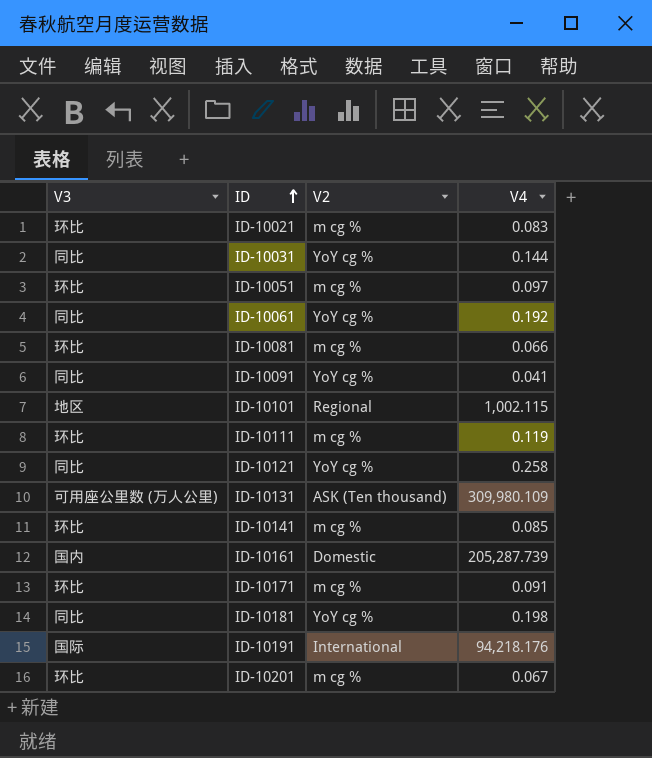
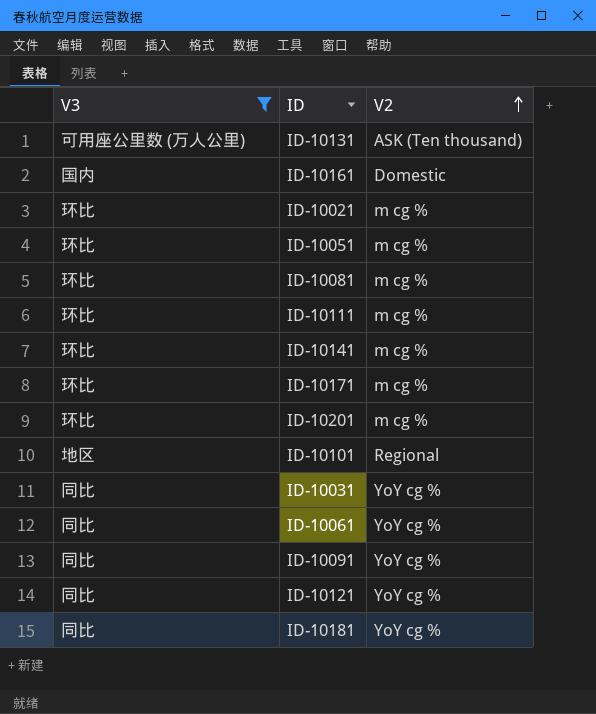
filter: none -> V3 != 国际
row order: ID ascending -> V2 ascending
column V4 | position: 4 -> none

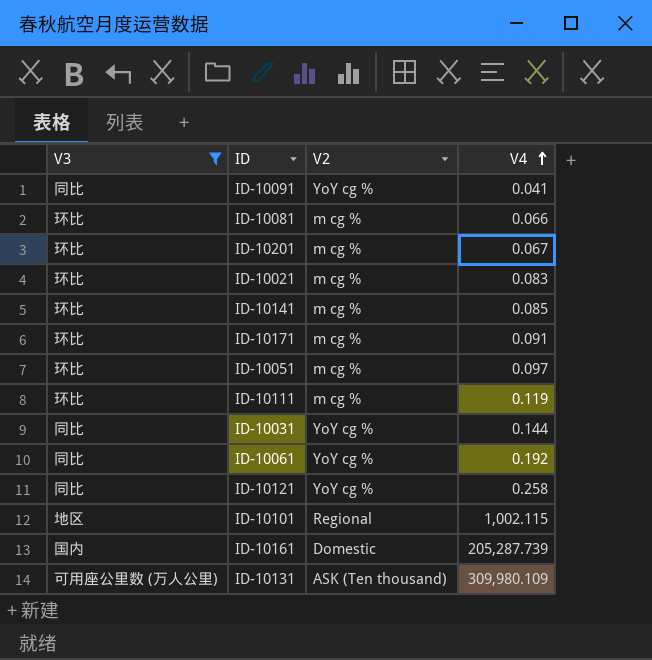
row order: V2 ascending -> V4 ascending
column V4 | position: none -> 4
row ID-10181: 同比 | YoY cg % -> none

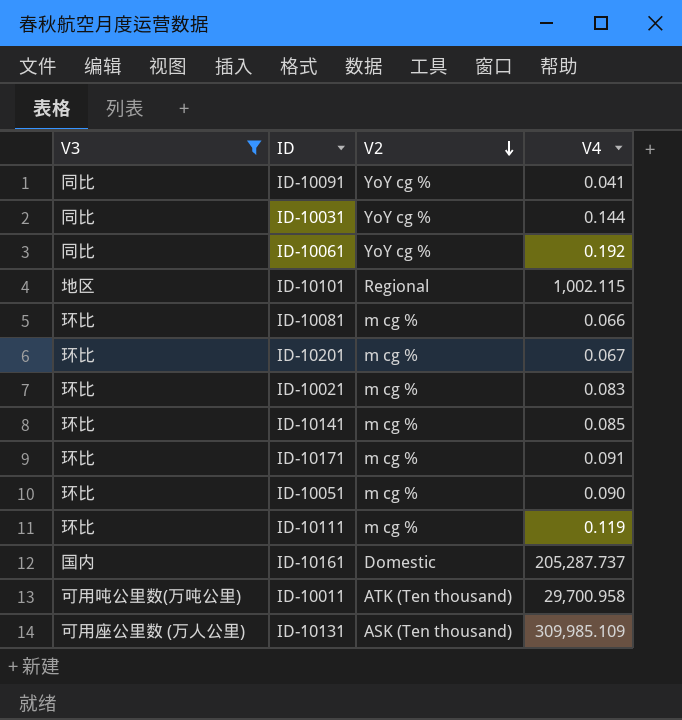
row order: V4 ascending -> V2 descending
row ID-10121: 同比 | YoY cg % | 0.258 -> none
ID-10051 | V4: 0.097 -> 0.090
ID-10161 | V4: 205,287.739 -> 205,287.737
row ID-10011: none -> 可用吨公里数(万吨公里) | ATK (Ten thousand) | 29,700.958
ID-10131 | V4: 309,980.109 -> 309,985.109

